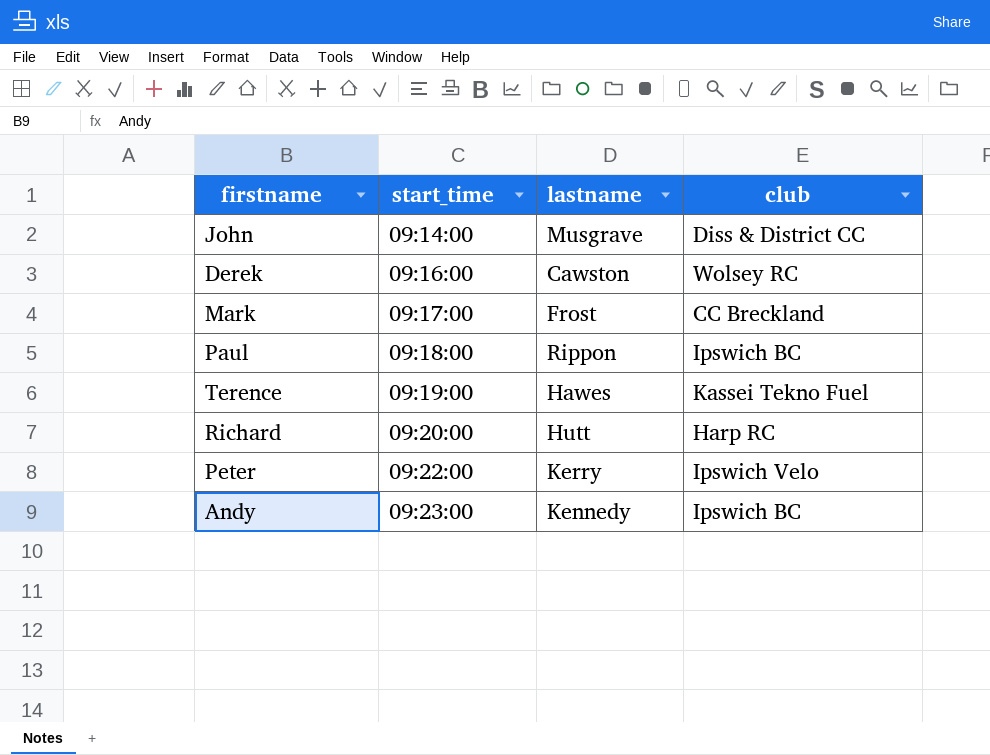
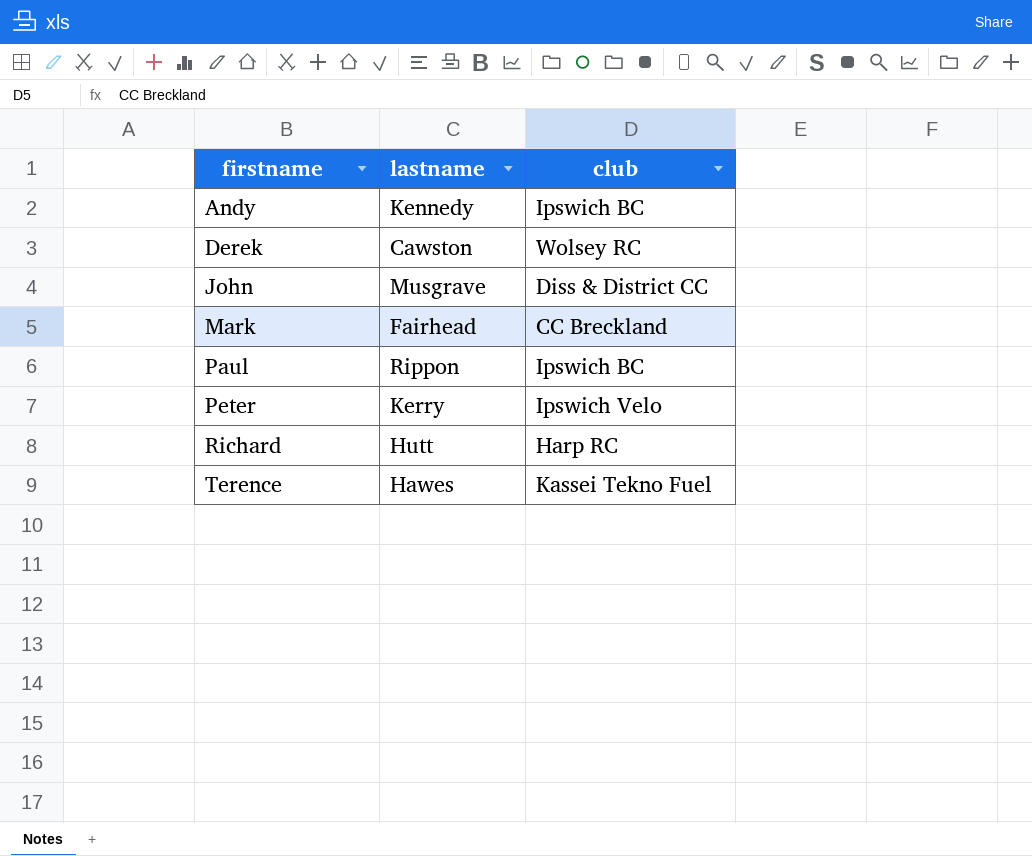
row order: start_time ascending -> firstname ascending
column start_time | position: 2 -> none
Mark | lastname: Frost -> Fairhead

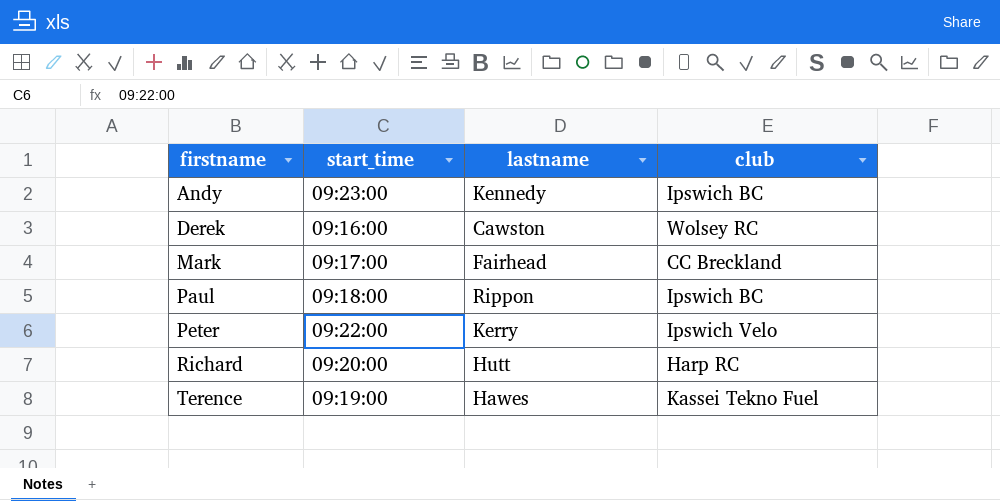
column start_time | position: none -> 2
row John: Musgrave | Diss & District CC -> none

